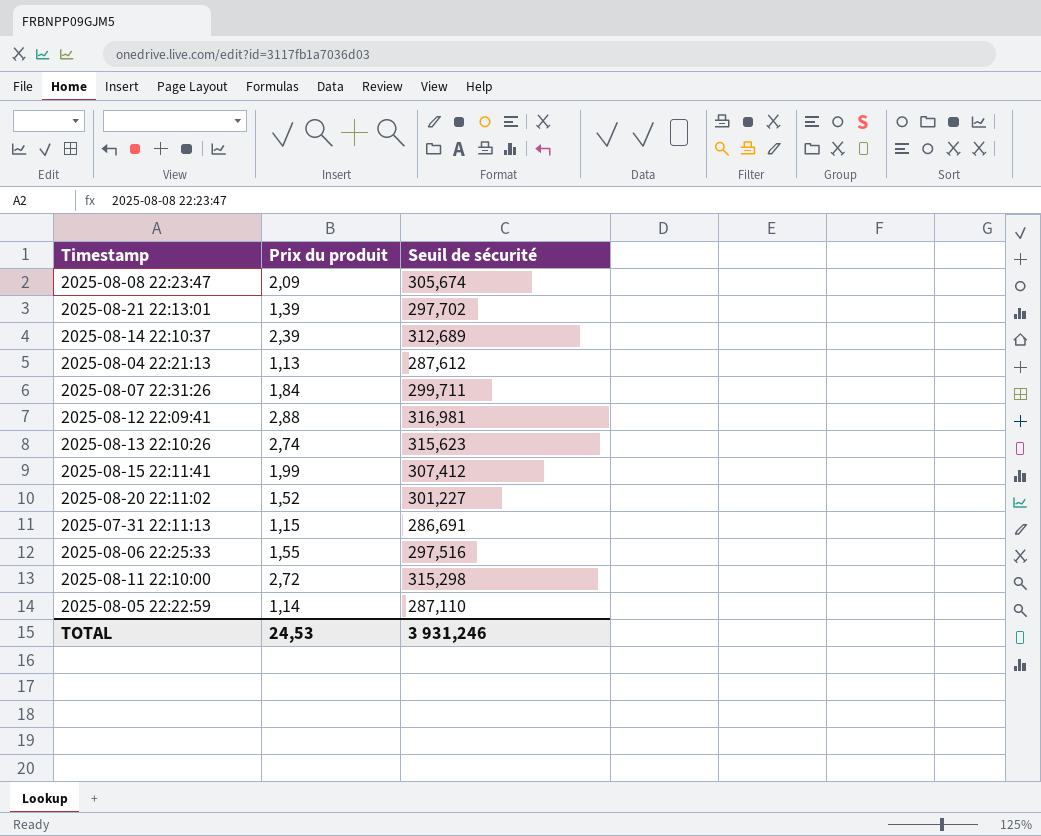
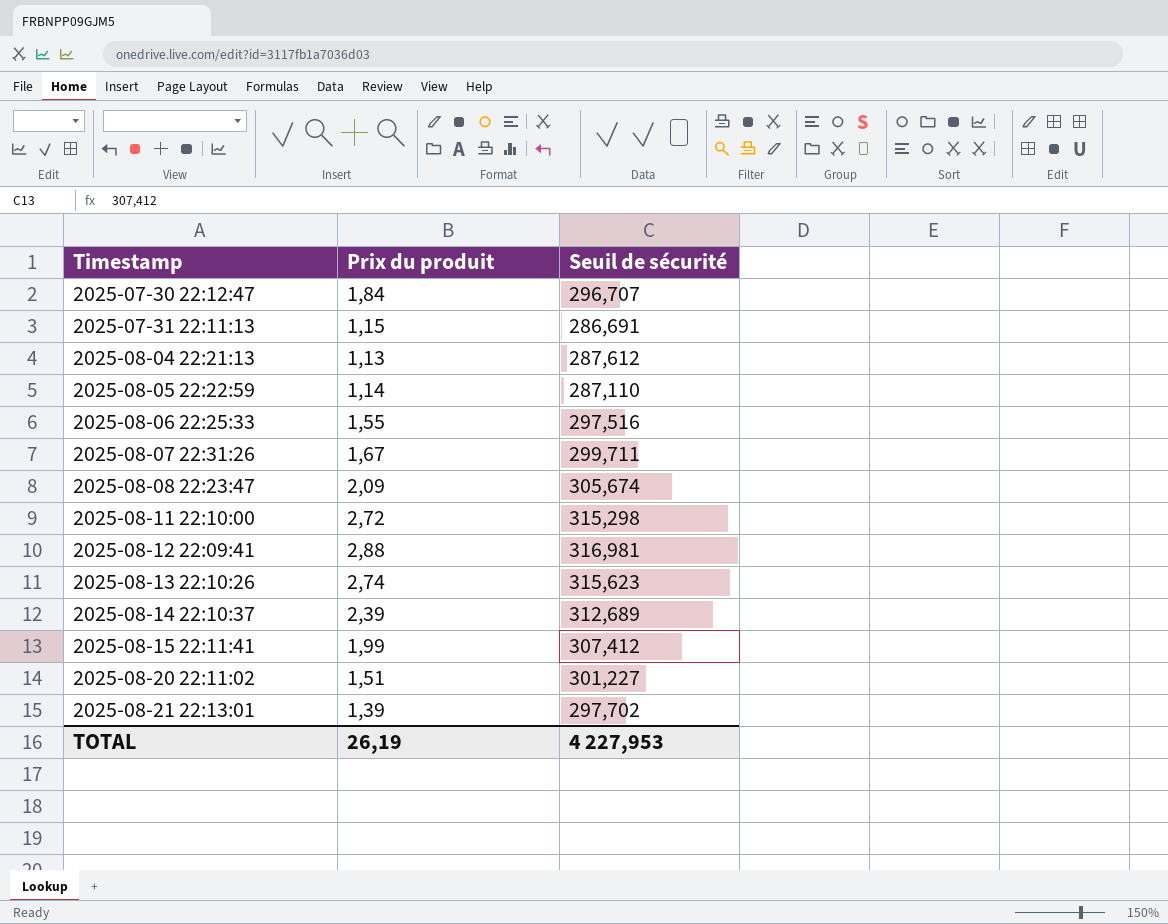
row order: none -> Timestamp ascending
row 2025-07-30 22:12:47: none -> 1,84 | 296,707
2025-08-07 22:31:26 | Prix du produit: 1,84 -> 1,67
2025-08-20 22:11:02 | Prix du produit: 1,52 -> 1,51
TOTAL | Prix du produit: 24,53 -> 26,19
TOTAL | Seuil de sécurité: 3 931,246 -> 4 227,953

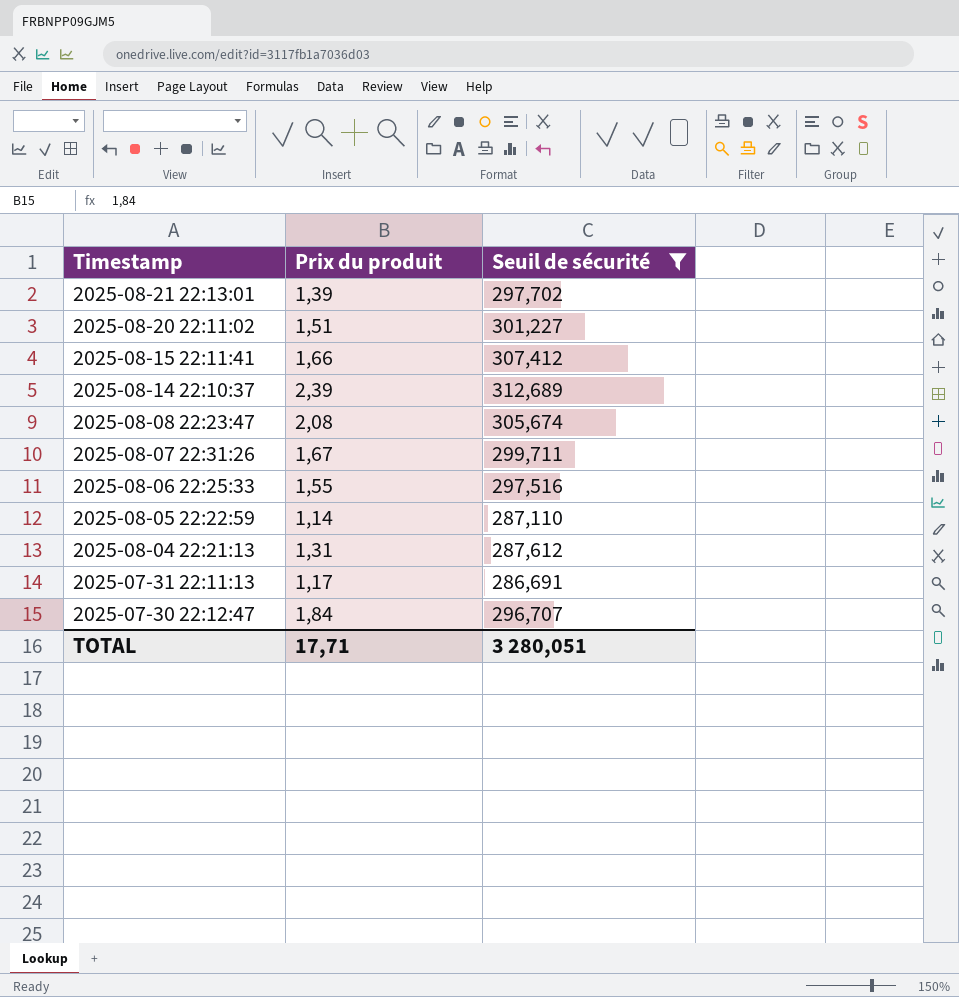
filter: none -> Seuil de sécurité <= 312,689
row order: Timestamp ascending -> Timestamp descending
2025-08-15 22:11:41 | Prix du produit: 1,99 -> 1,66
2025-08-08 22:23:47 | Prix du produit: 2,09 -> 2,08
2025-08-04 22:21:13 | Prix du produit: 1,13 -> 1,31
2025-07-31 22:11:13 | Prix du produit: 1,15 -> 1,17
TOTAL | Prix du produit: 26,19 -> 17,71
TOTAL | Seuil de sécurité: 4 227,953 -> 3 280,051

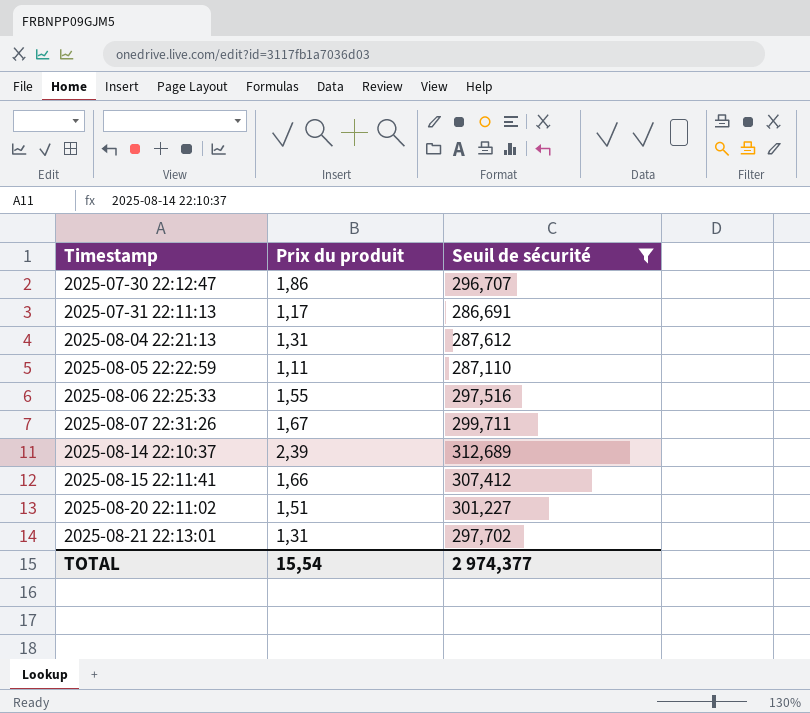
row order: Timestamp descending -> Timestamp ascending
row 2025-08-08 22:23:47: 2,08 | 305,674 -> none
2025-07-30 22:12:47 | Prix du produit: 1,84 -> 1,86
2025-08-05 22:22:59 | Prix du produit: 1,14 -> 1,11
2025-08-21 22:13:01 | Prix du produit: 1,39 -> 1,31
TOTAL | Prix du produit: 17,71 -> 15,54
TOTAL | Seuil de sécurité: 3 280,051 -> 2 974,377

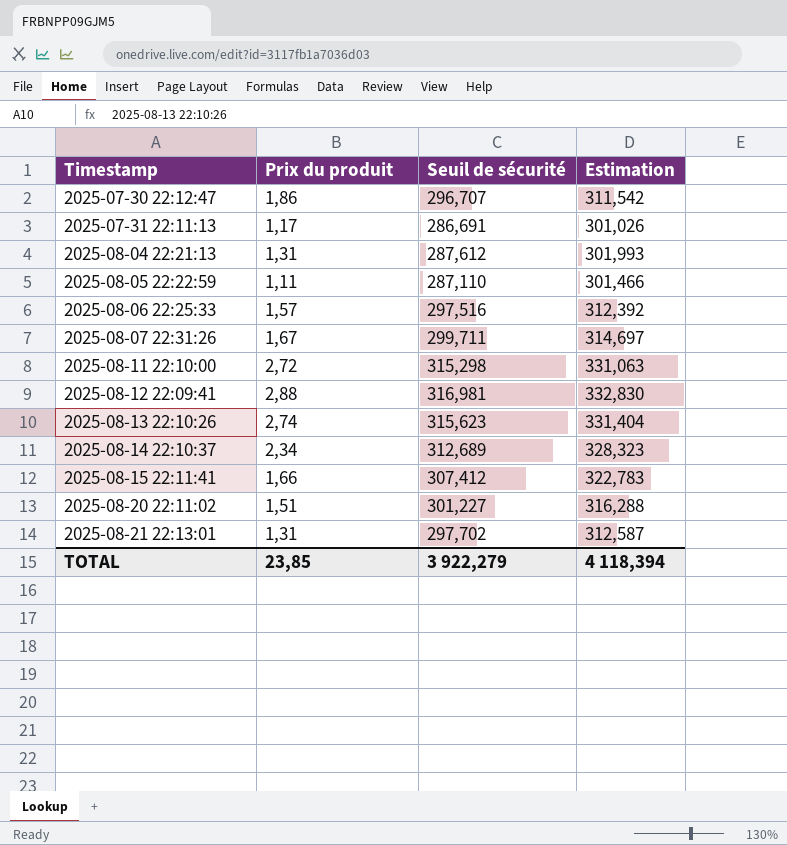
filter: Seuil de sécurité <= 312,689 -> none
column Estimation | formula: none -> [Seuil de sécurité] * 1,05
2025-08-06 22:25:33 | Prix du produit: 1,55 -> 1,57
2025-08-14 22:10:37 | Prix du produit: 2,39 -> 2,34
TOTAL | Prix du produit: 15,54 -> 23,85
TOTAL | Seuil de sécurité: 2 974,377 -> 3 922,279

